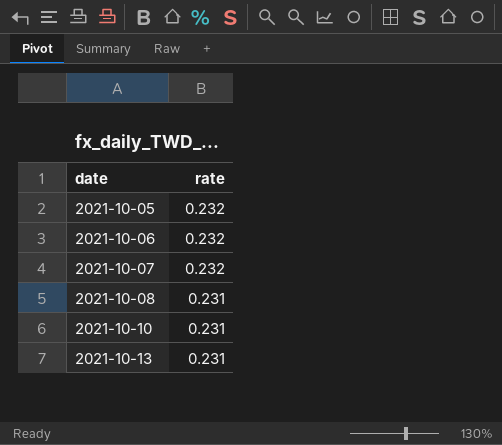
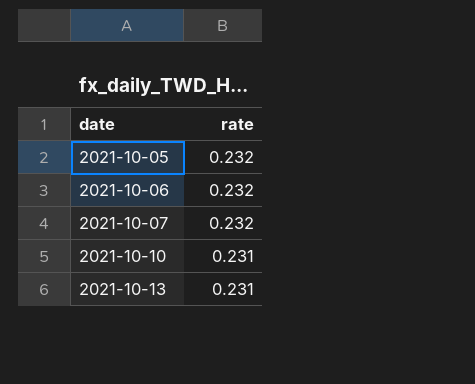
row 2021-10-08: 0.231 -> none

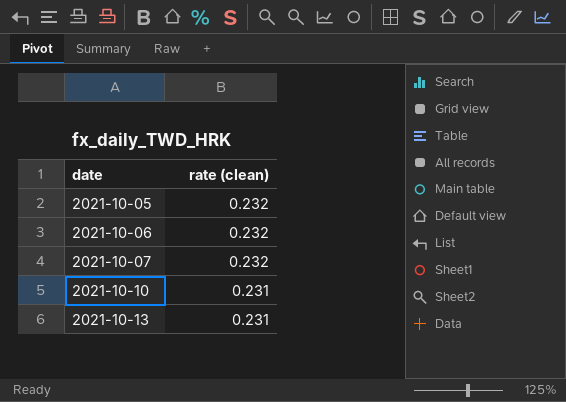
column name: rate -> rate (clean)

